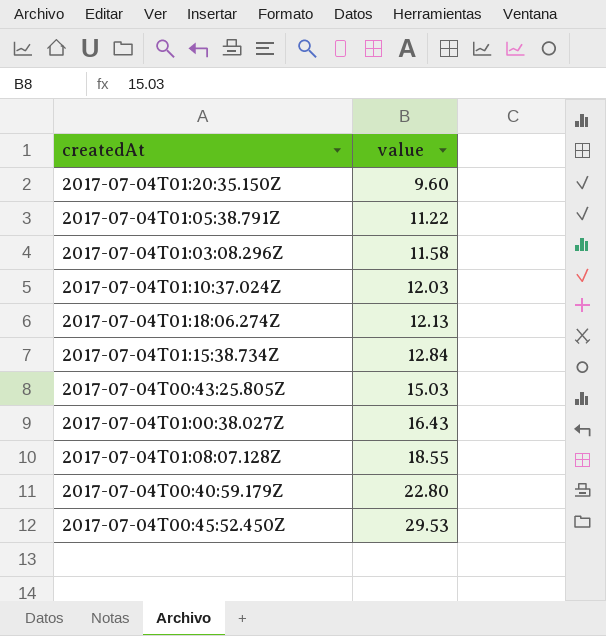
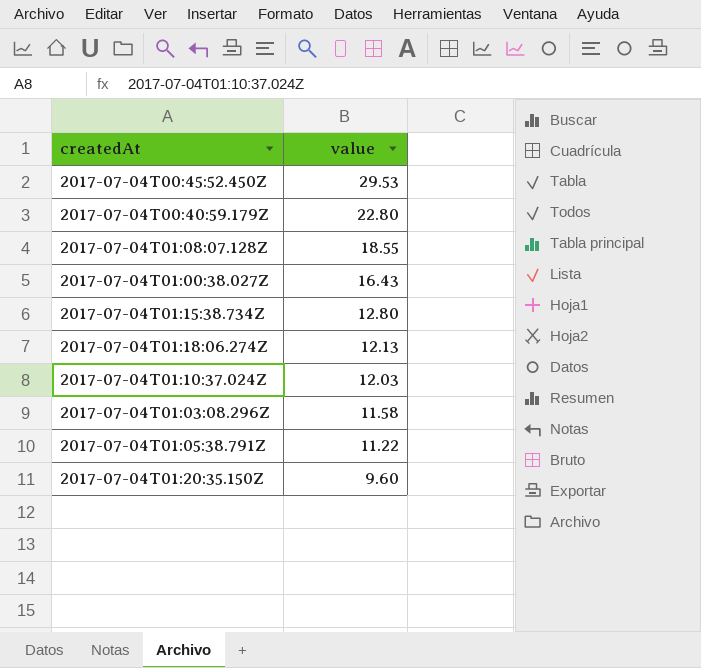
row order: value ascending -> value descending
row 2017-07-04T00:43:25.805Z: 15.03 -> none
2017-07-04T01:15:38.734Z | value: 12.84 -> 12.80

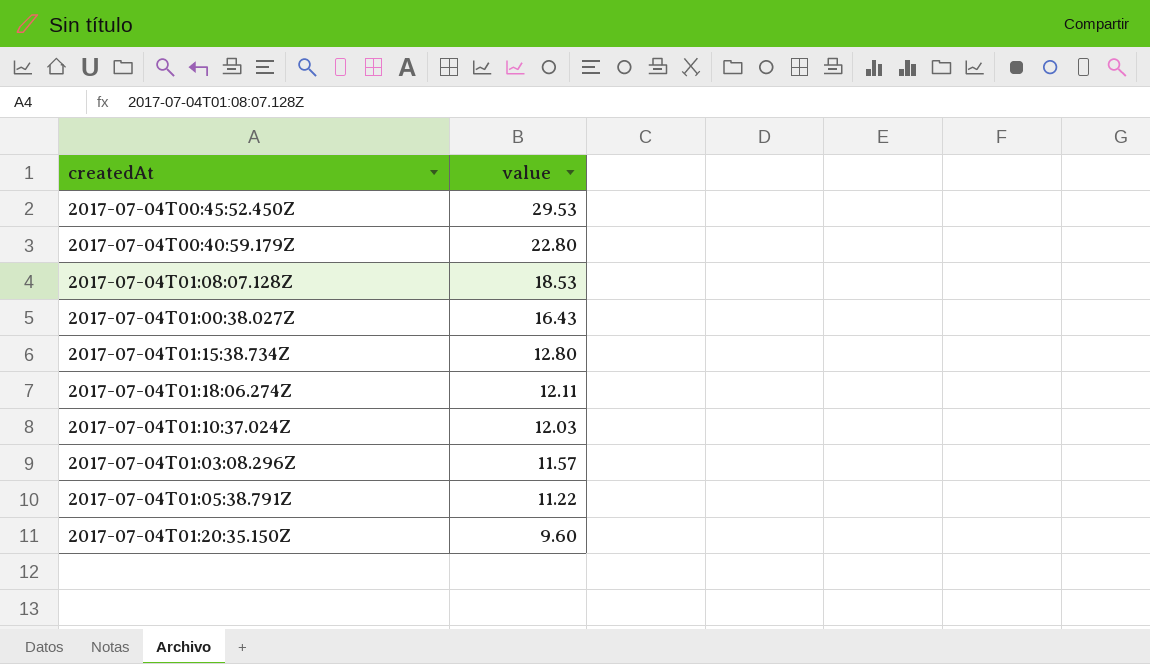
2017-07-04T01:08:07.128Z | value: 18.55 -> 18.53
2017-07-04T01:18:06.274Z | value: 12.13 -> 12.11
2017-07-04T01:03:08.296Z | value: 11.58 -> 11.57

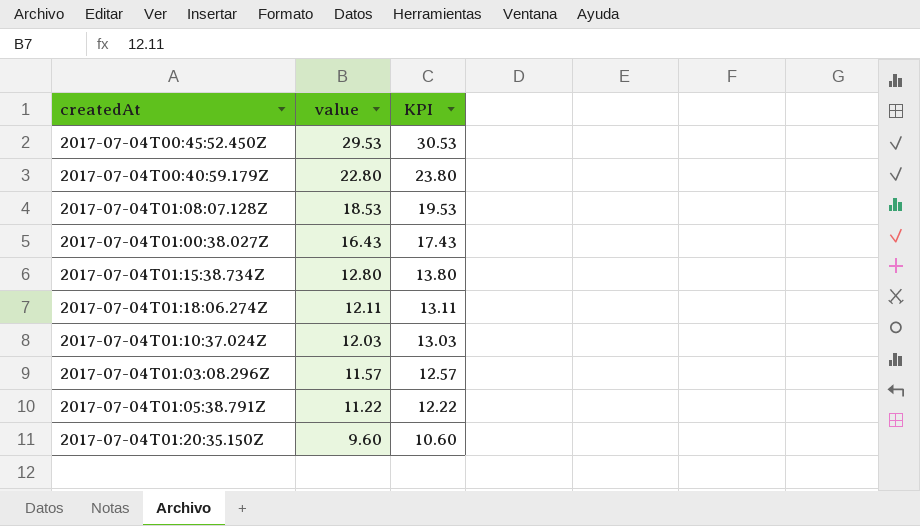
column KPI | formula: none -> [value] + 1

